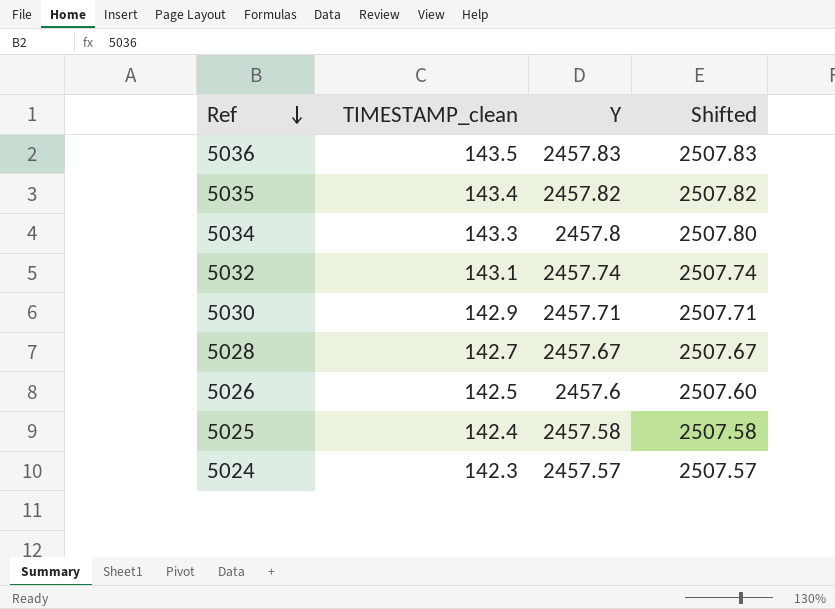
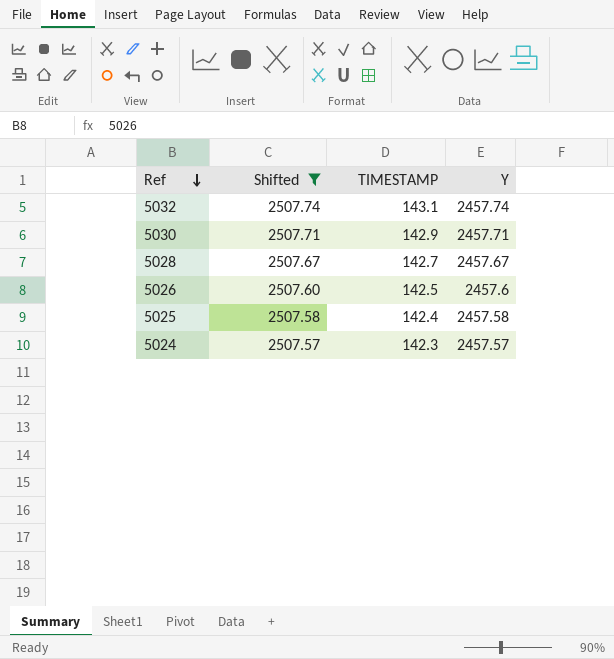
filter: none -> Shifted <= 2507.74
column Shifted | position: 4 -> 2
column name: TIMESTAMP_clean -> TIMESTAMP

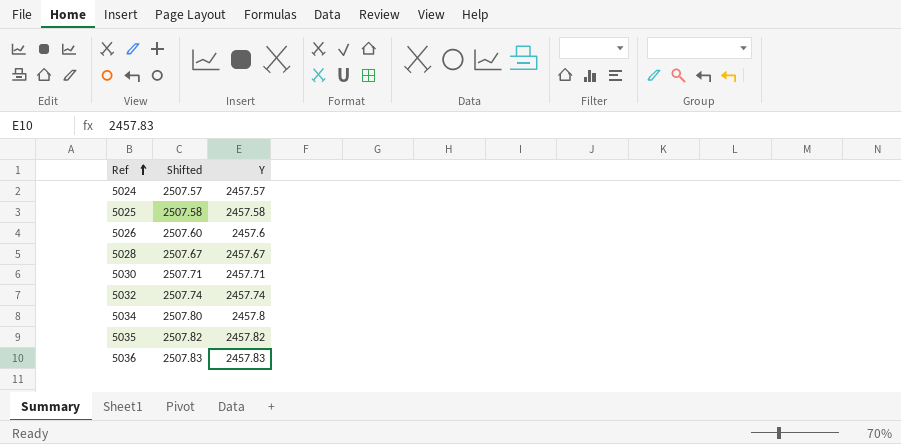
filter: Shifted <= 2507.74 -> none
row order: Ref descending -> Ref ascending
column TIMESTAMP | position: 3 -> none

